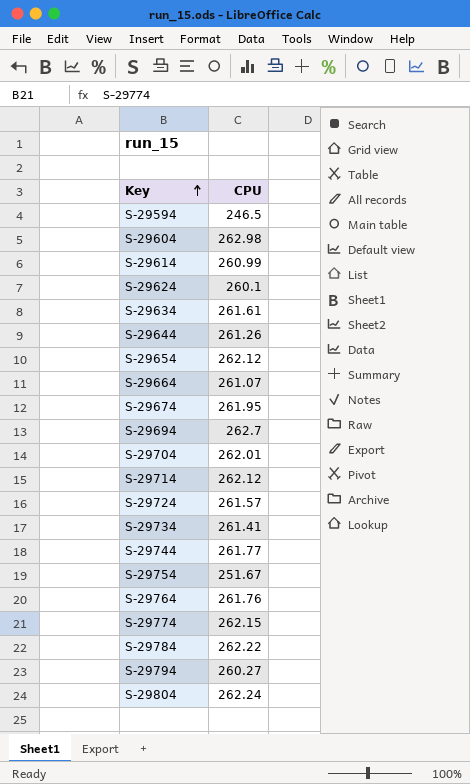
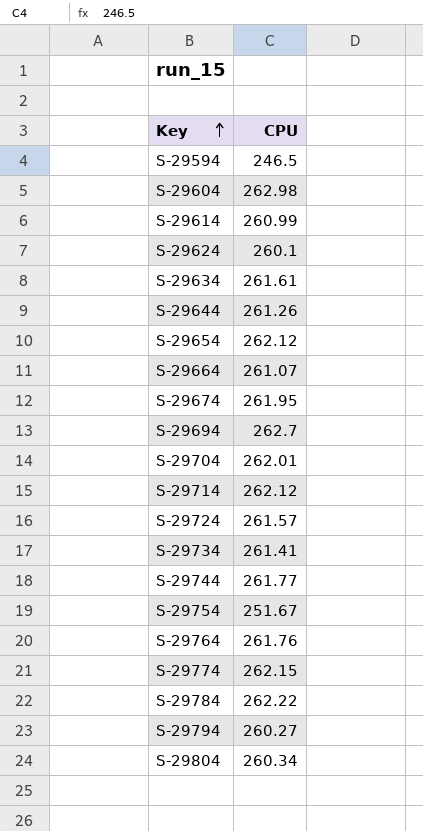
S-29804 | CPU: 262.24 -> 260.34

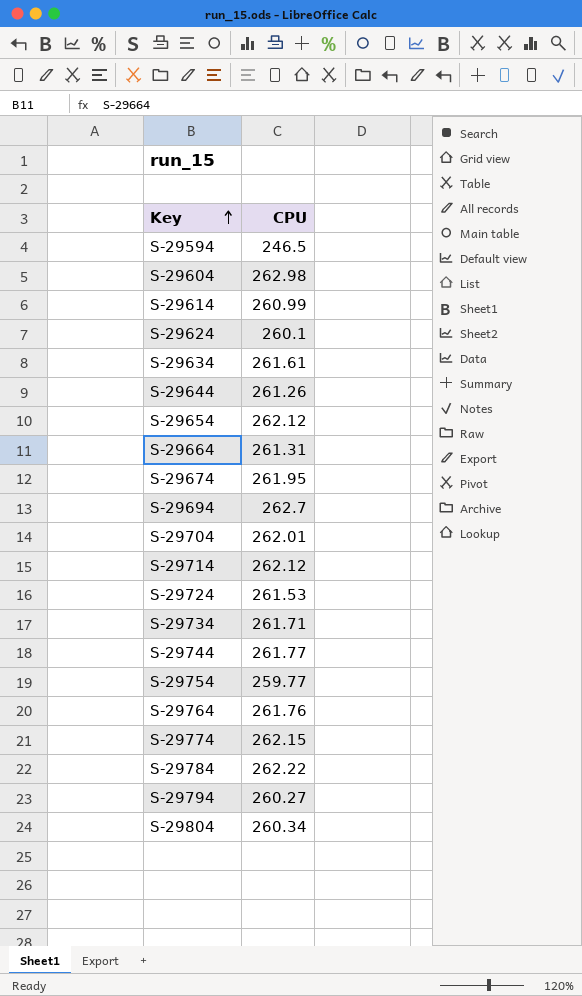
S-29664 | CPU: 261.07 -> 261.31
S-29724 | CPU: 261.57 -> 261.53
S-29734 | CPU: 261.41 -> 261.71
S-29754 | CPU: 251.67 -> 259.77

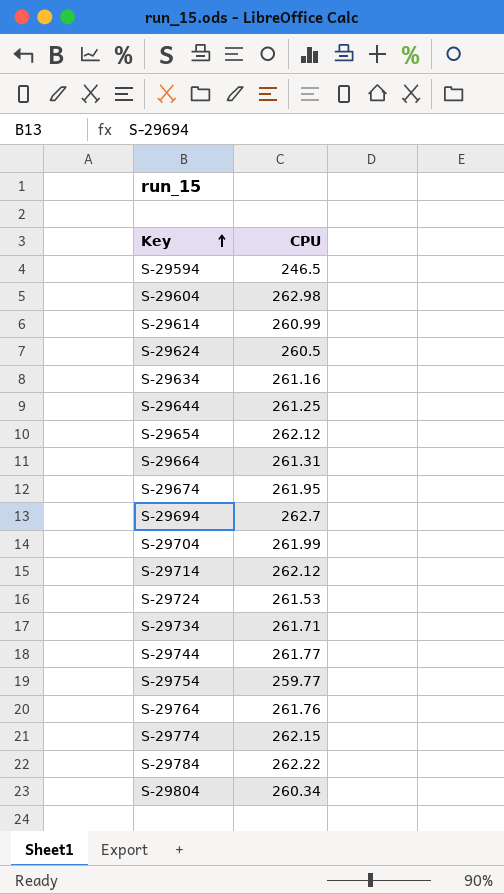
row S-29794: 260.27 -> none
S-29624 | CPU: 260.1 -> 260.5
S-29634 | CPU: 261.61 -> 261.16
S-29644 | CPU: 261.26 -> 261.25
S-29704 | CPU: 262.01 -> 261.99

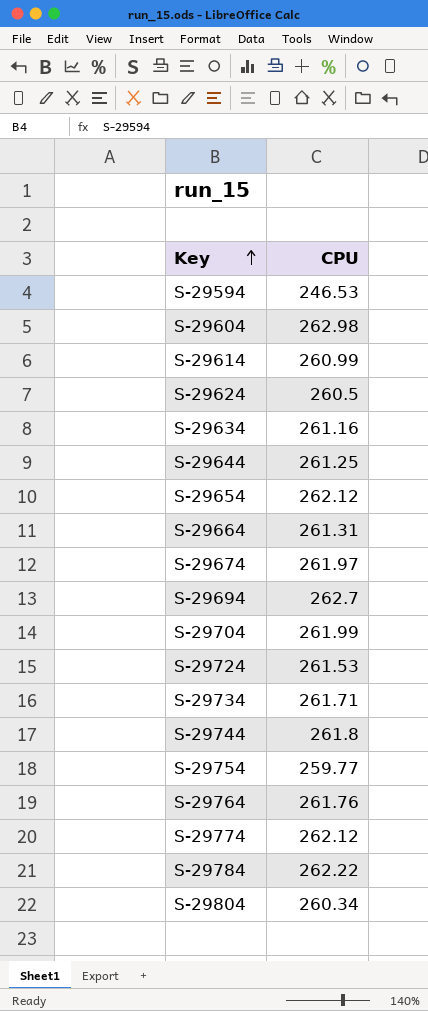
row S-29714: 262.12 -> none
S-29594 | CPU: 246.5 -> 246.53
S-29674 | CPU: 261.95 -> 261.97
S-29744 | CPU: 261.77 -> 261.8
S-29774 | CPU: 262.15 -> 262.12

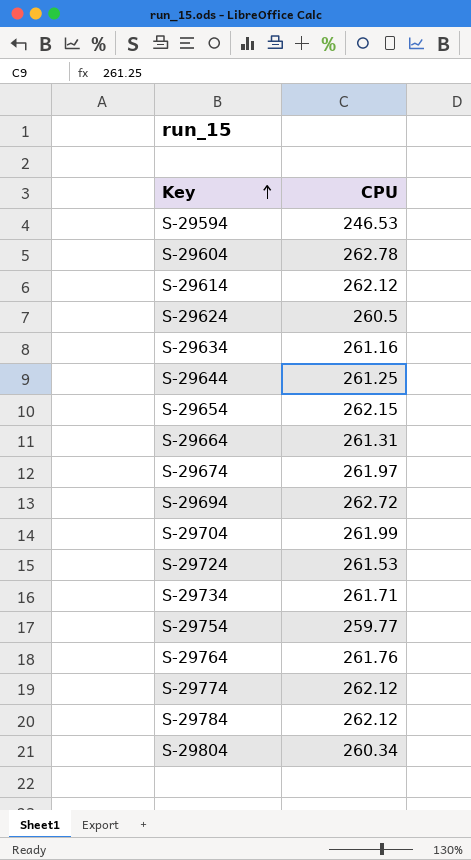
row S-29744: 261.8 -> none
S-29604 | CPU: 262.98 -> 262.78
S-29614 | CPU: 260.99 -> 262.12
S-29654 | CPU: 262.12 -> 262.15
S-29694 | CPU: 262.7 -> 262.72
S-29784 | CPU: 262.22 -> 262.12

